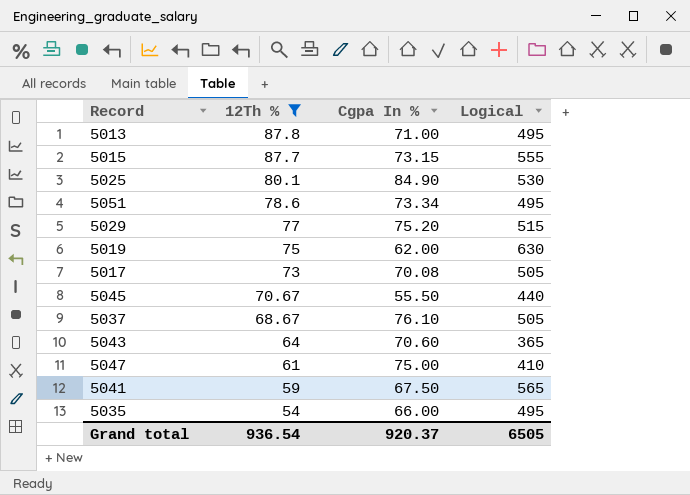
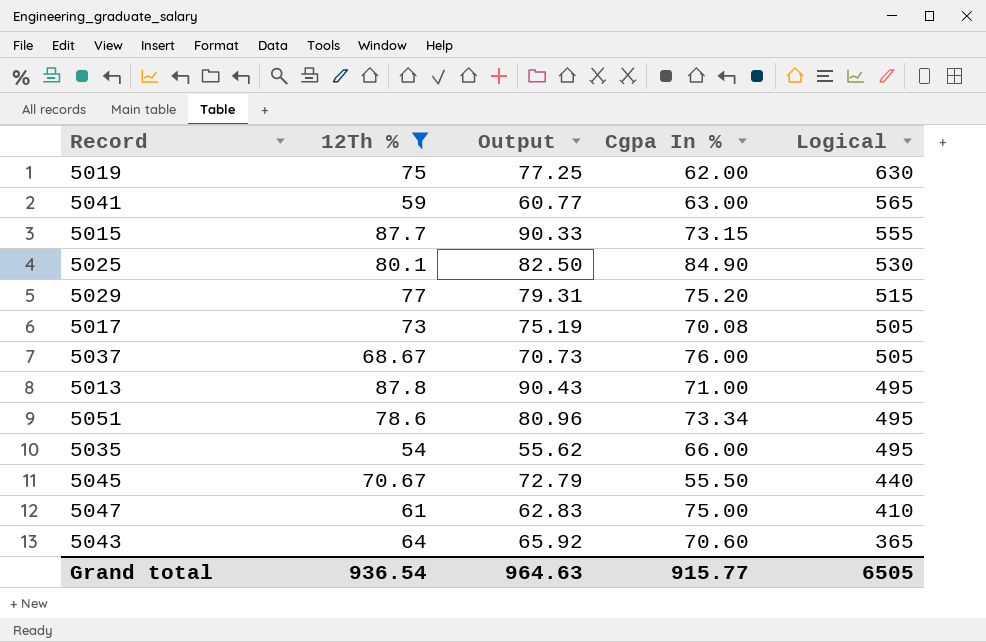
row order: 12Th % descending -> Logical descending
column Output | formula: none -> [12Th %] * 1.03
5041 | Cgpa In %: 67.50 -> 63.00
5037 | Cgpa In %: 76.10 -> 76.00
Grand total | Cgpa In %: 920.37 -> 915.77

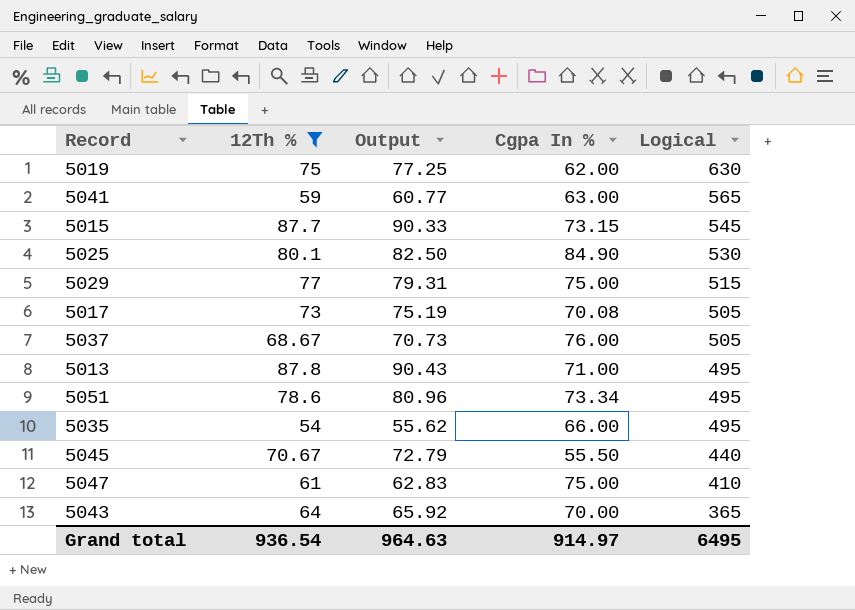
5015 | Logical: 555 -> 545
5029 | Cgpa In %: 75.20 -> 75.00
5043 | Cgpa In %: 70.60 -> 70.00
Grand total | Cgpa In %: 915.77 -> 914.97
Grand total | Logical: 6505 -> 6495

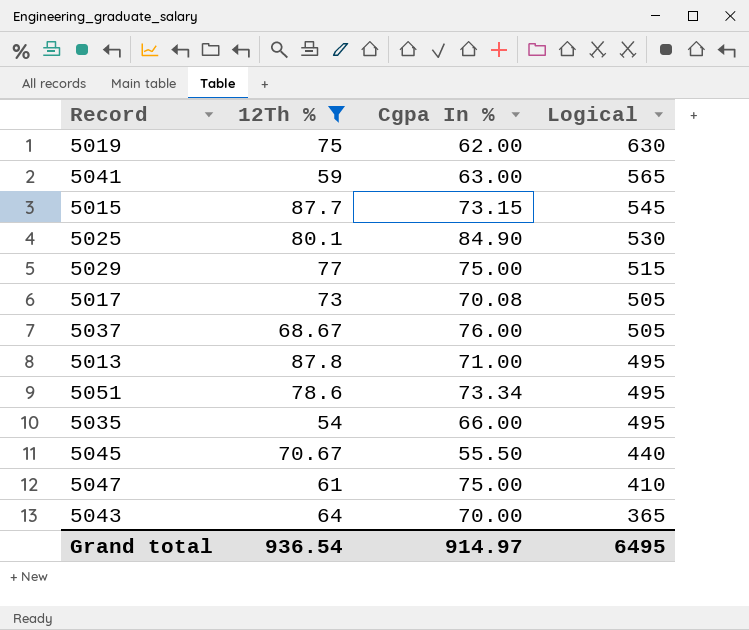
column Output | formula: [12Th %] * 1.03 -> none

